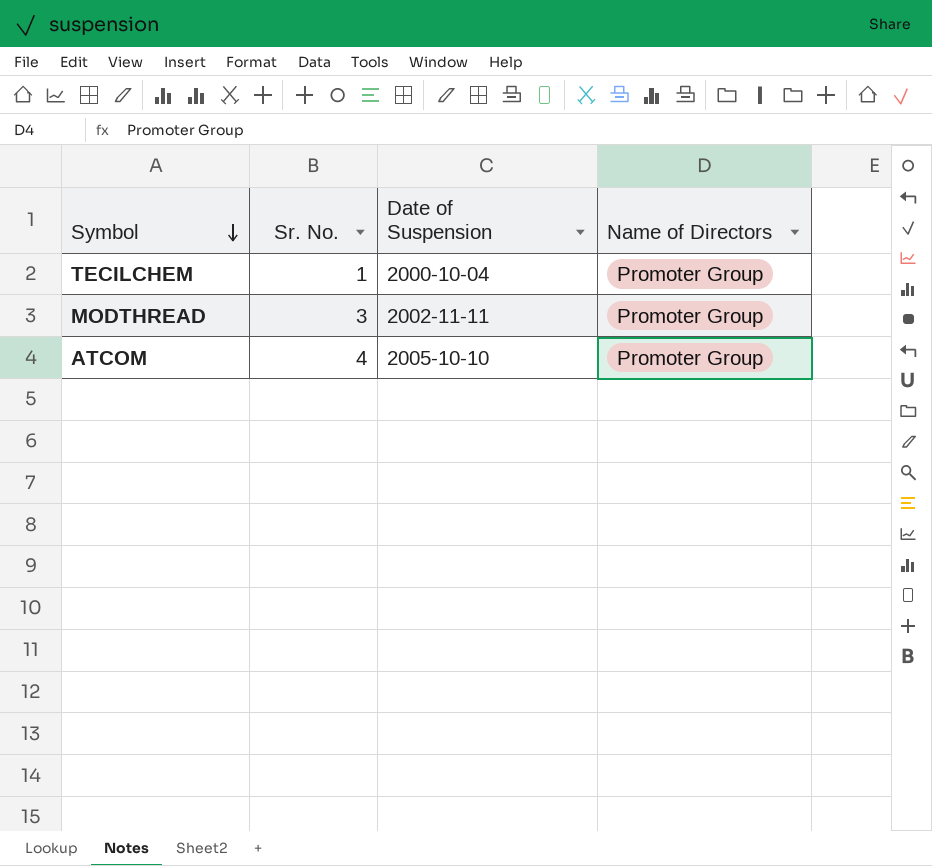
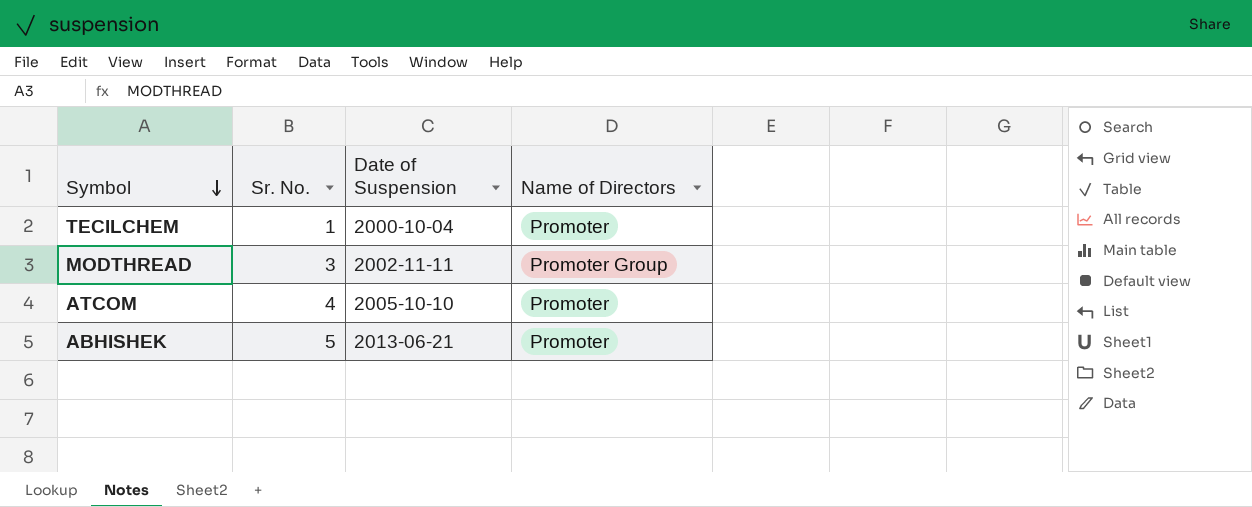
TECILCHEM | Name of Directors: Promoter Group -> Promoter
ATCOM | Name of Directors: Promoter Group -> Promoter
row ABHISHEK: none -> 5 | 2013-06-21 | Promoter

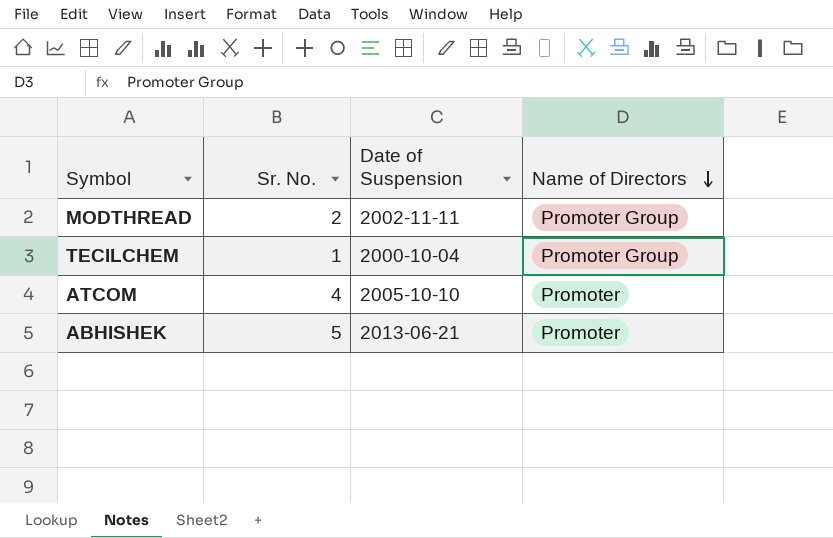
row order: Symbol descending -> Name of Directors descending
MODTHREAD | Sr. No.: 3 -> 2
TECILCHEM | Name of Directors: Promoter -> Promoter Group

